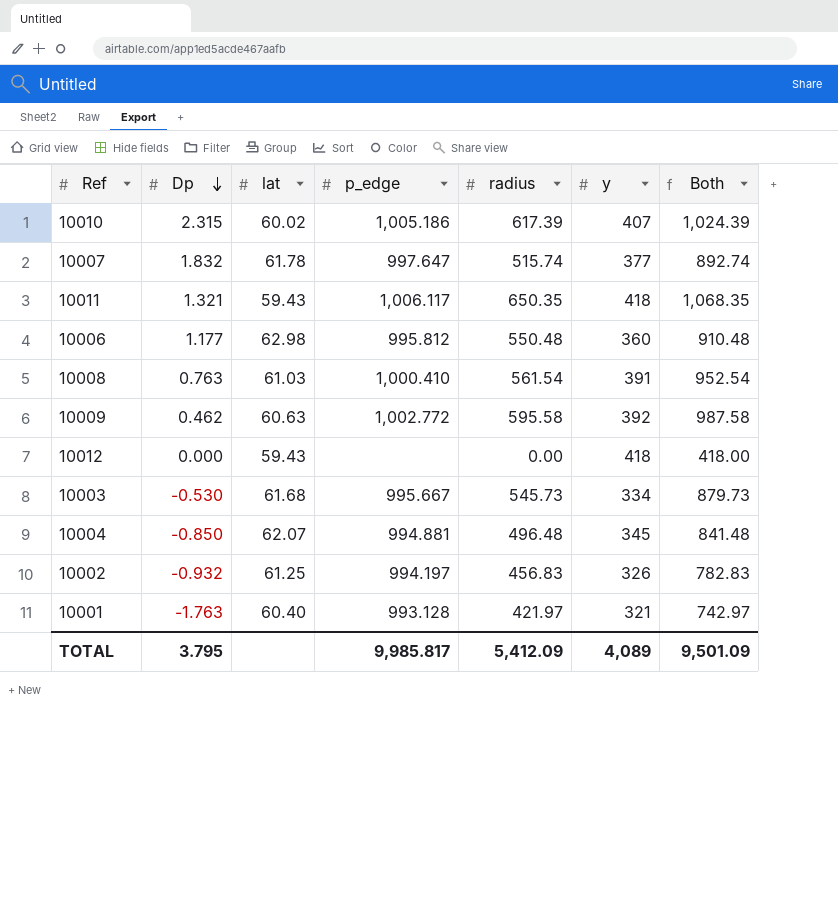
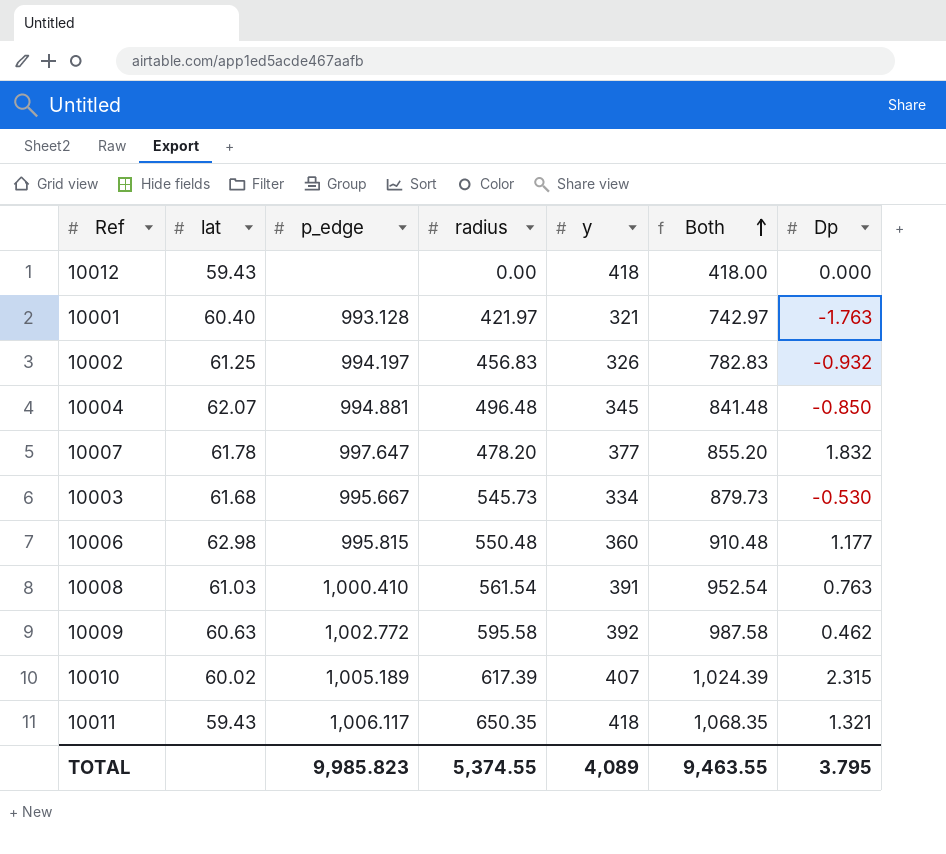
row order: Dp descending -> Both ascending
column Dp | position: 2 -> 7
10007 | radius: 515.74 -> 478.20
10007 | Both: 892.74 -> 855.20
10006 | p_edge: 995.812 -> 995.815
10010 | p_edge: 1,005.186 -> 1,005.189
TOTAL | p_edge: 9,985.817 -> 9,985.823
TOTAL | radius: 5,412.09 -> 5,374.55
TOTAL | Both: 9,501.09 -> 9,463.55

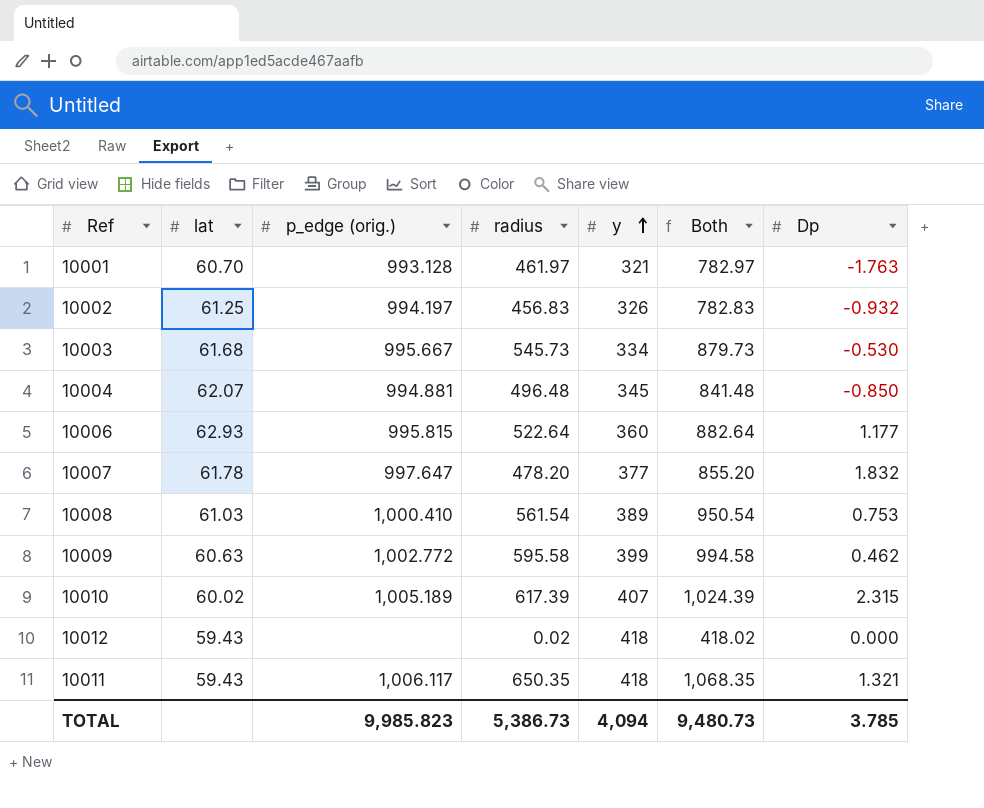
row order: Both ascending -> y ascending
column name: p_edge -> p_edge (orig.)
10001 | lat: 60.40 -> 60.70
10001 | radius: 421.97 -> 461.97
10001 | Both: 742.97 -> 782.97
10006 | lat: 62.98 -> 62.93
10006 | radius: 550.48 -> 522.64
10006 | Both: 910.48 -> 882.64
10008 | y: 391 -> 389
10008 | Both: 952.54 -> 950.54
10008 | Dp: 0.763 -> 0.753
10009 | y: 392 -> 399
10009 | Both: 987.58 -> 994.58
10012 | radius: 0.00 -> 0.02
10012 | Both: 418.00 -> 418.02
TOTAL | radius: 5,374.55 -> 5,386.73
TOTAL | y: 4,089 -> 4,094
TOTAL | Both: 9,463.55 -> 9,480.73
TOTAL | Dp: 3.795 -> 3.785

